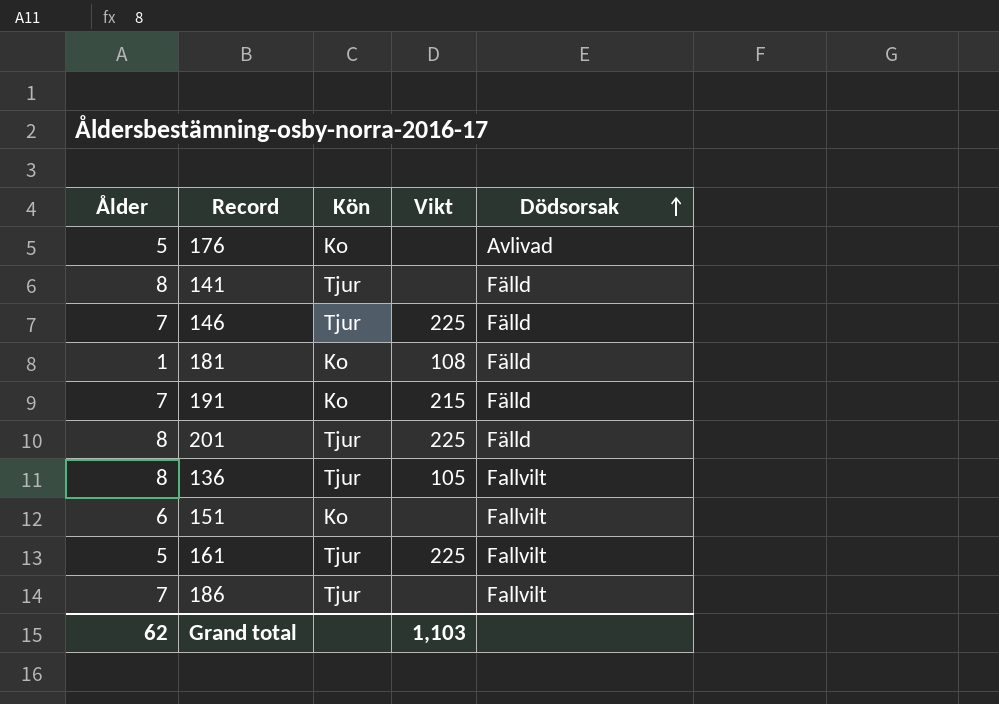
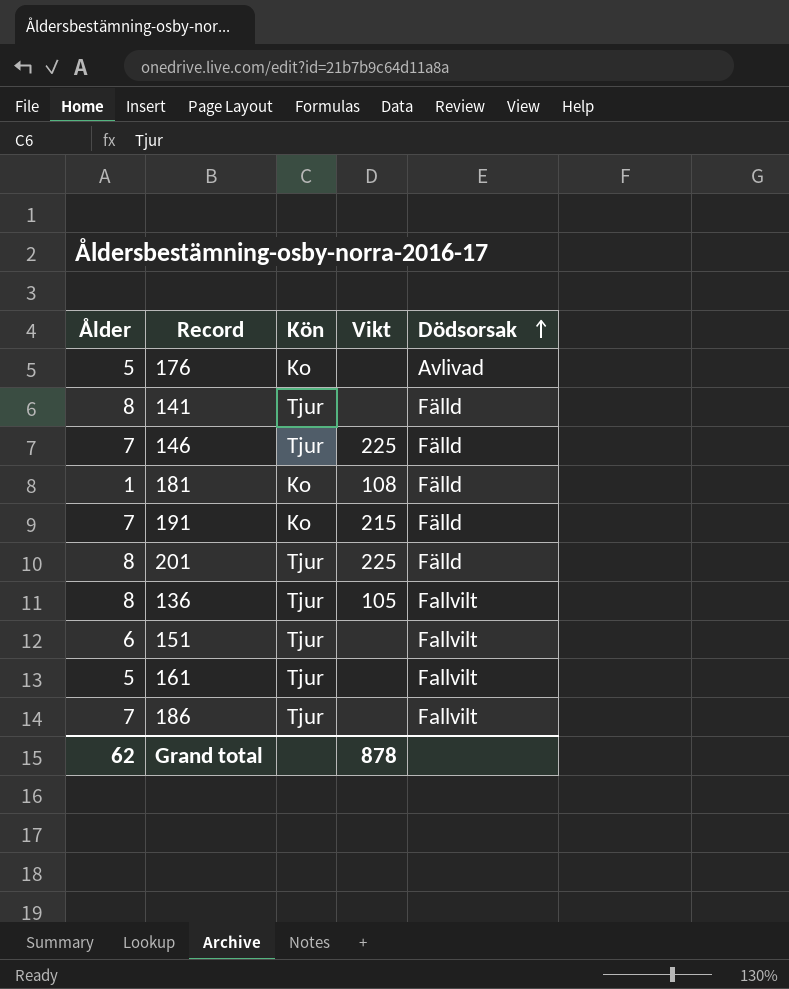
151 | Kön: Ko -> Tjur
161 | Vikt: 225 -> none
Grand total | Vikt: 1,103 -> 878

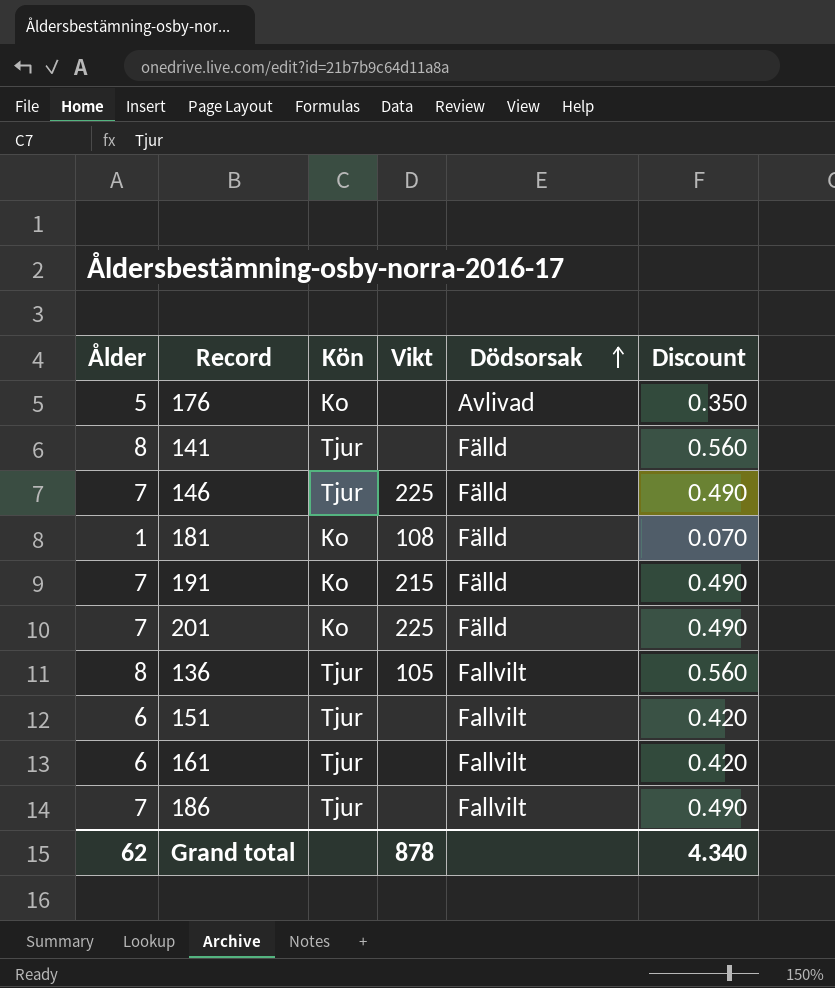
column Discount | formula: none -> [Ålder] * 0.07
201 | Ålder: 8 -> 7
201 | Kön: Tjur -> Ko
161 | Ålder: 5 -> 6

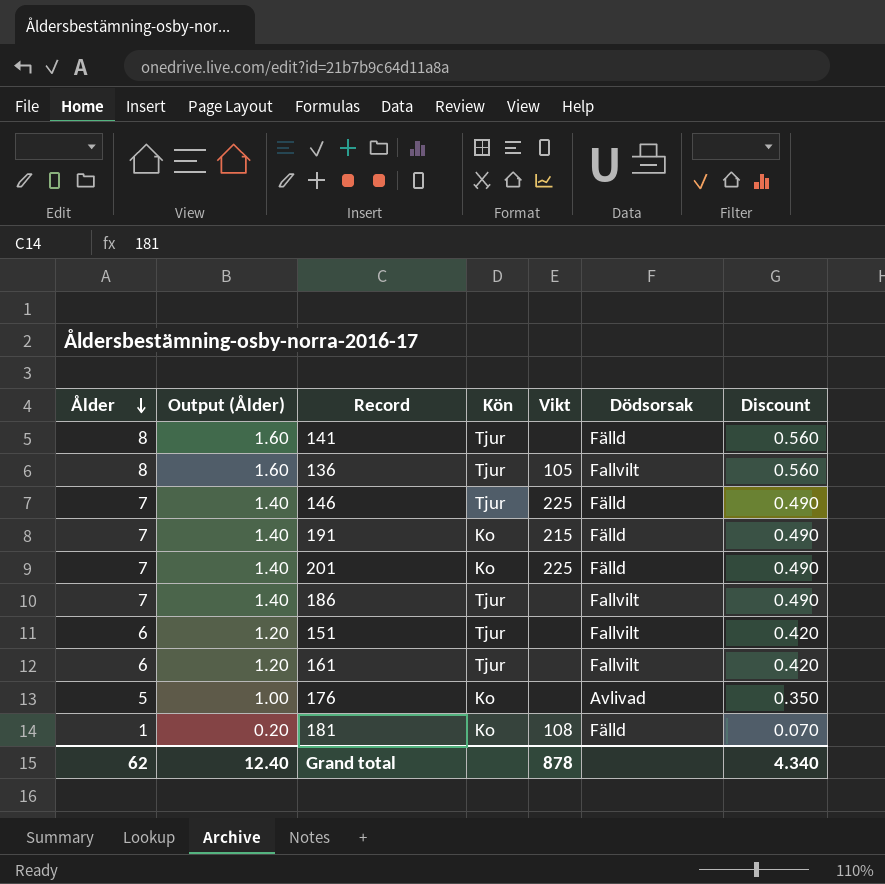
row order: Dödsorsak ascending -> Ålder descending
column Output (Ålder) | formula: none -> [Ålder] * 0.2

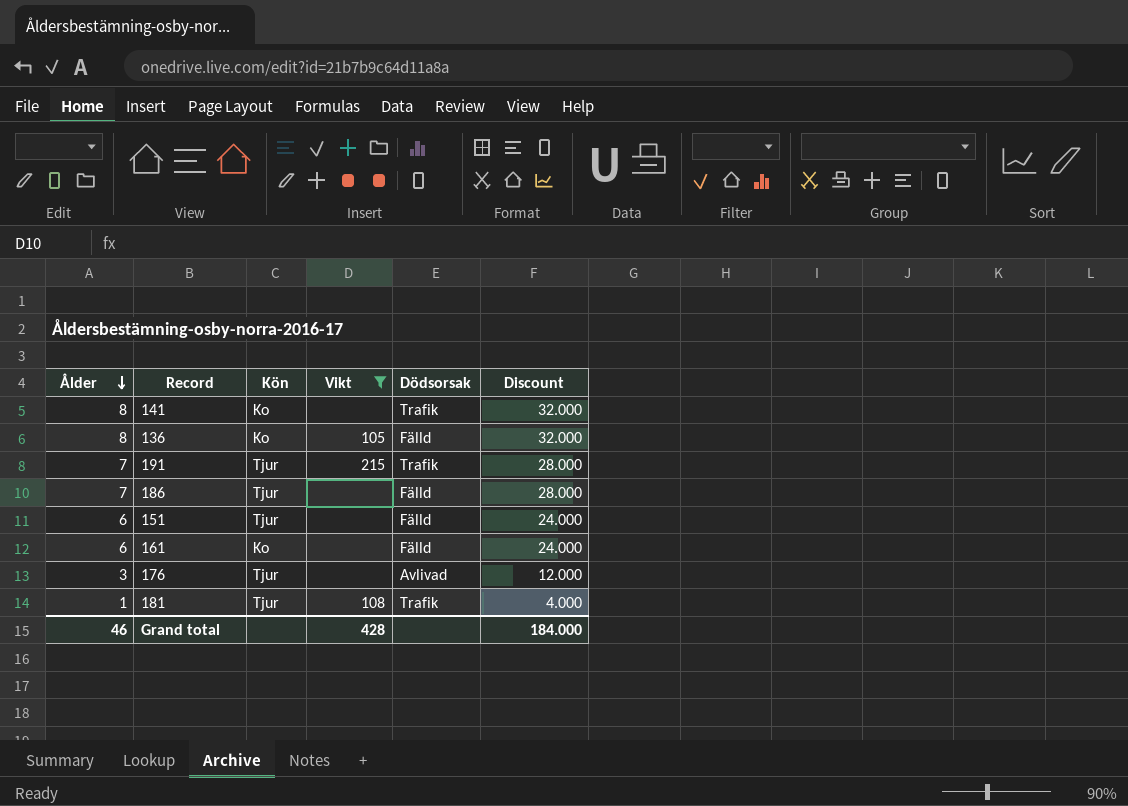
filter: none -> Vikt != 225
column Output (Ålder) | formula: [Ålder] * 0.2 -> none
column Discount | formula: [Ålder] * 0.07 -> [Ålder] * 4
141 | Kön: Tjur -> Ko
141 | Dödsorsak: Fälld -> Trafik
136 | Kön: Tjur -> Ko
136 | Dödsorsak: Fallvilt -> Fälld
191 | Kön: Ko -> Tjur
191 | Dödsorsak: Fälld -> Trafik
186 | Dödsorsak: Fallvilt -> Fälld
151 | Dödsorsak: Fallvilt -> Fälld
161 | Kön: Tjur -> Ko
161 | Dödsorsak: Fallvilt -> Fälld
176 | Ålder: 5 -> 3
176 | Kön: Ko -> Tjur
181 | Kön: Ko -> Tjur
181 | Dödsorsak: Fälld -> Trafik
Grand total | Ålder: 62 -> 46
Grand total | Vikt: 878 -> 428
Grand total | Discount: 4.340 -> 184.000

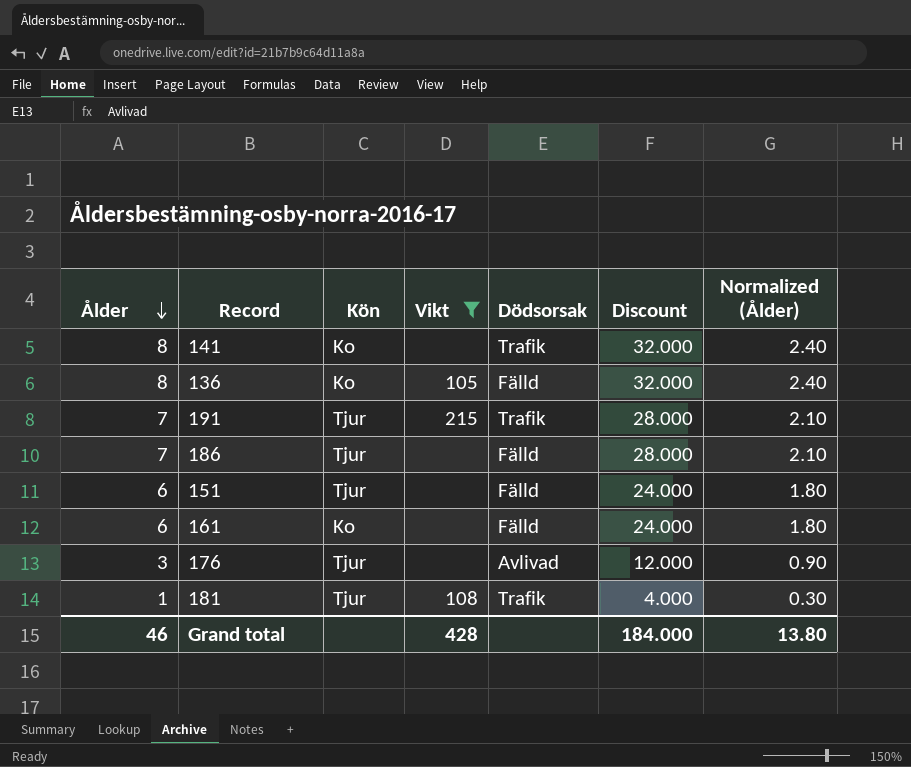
column Normalized (Ålder) | formula: none -> [Ålder] * 0.3

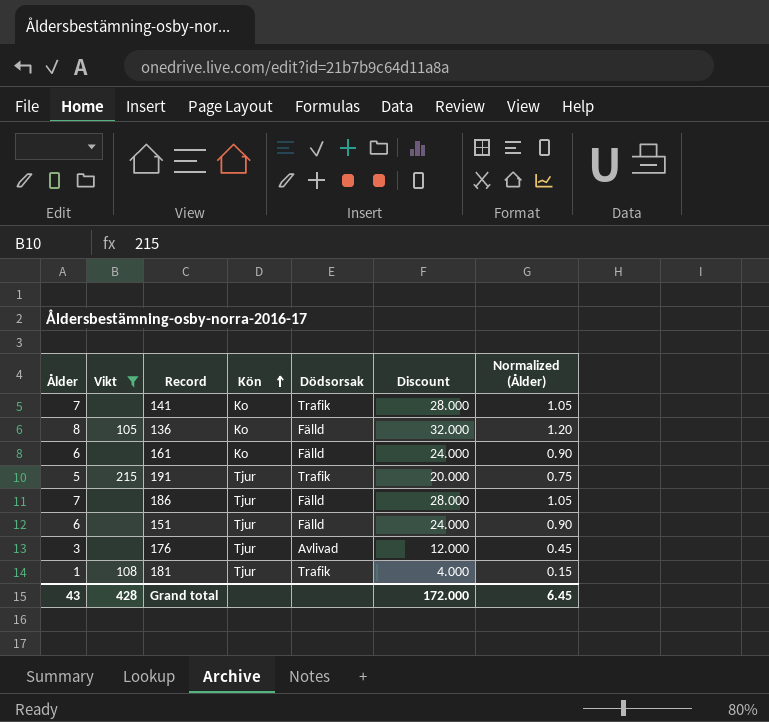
row order: Ålder descending -> Kön ascending
column Vikt | position: 4 -> 2
column Normalized (Ålder) | formula: [Ålder] * 0.3 -> [Ålder] * 0.15
141 | Ålder: 8 -> 7
141 | Discount: 32.000 -> 28.000
191 | Ålder: 7 -> 5
191 | Discount: 28.000 -> 20.000
Grand total | Ålder: 46 -> 43
Grand total | Discount: 184.000 -> 172.000
Grand total | Normalized (Ålder): 13.80 -> 6.45

